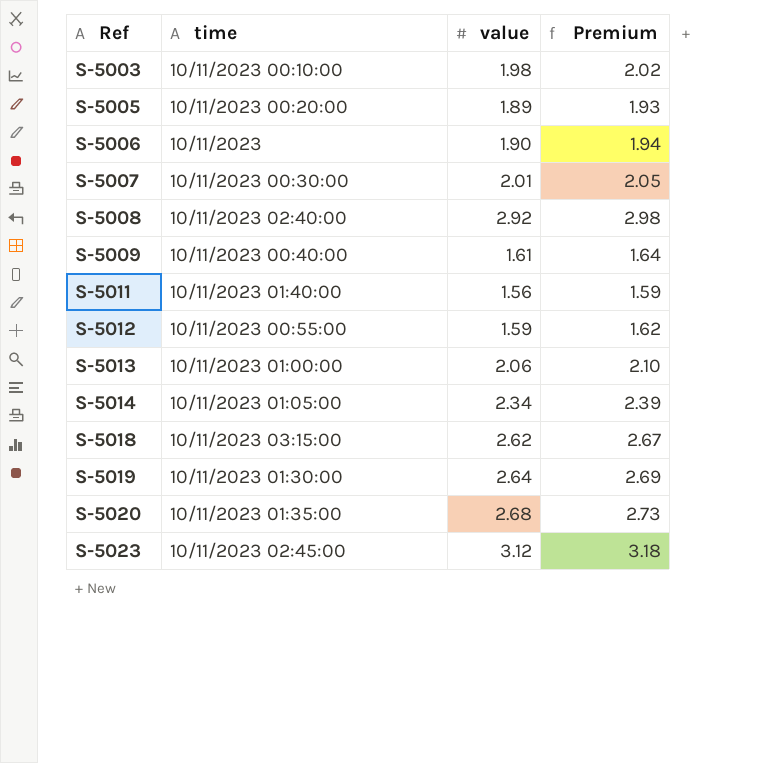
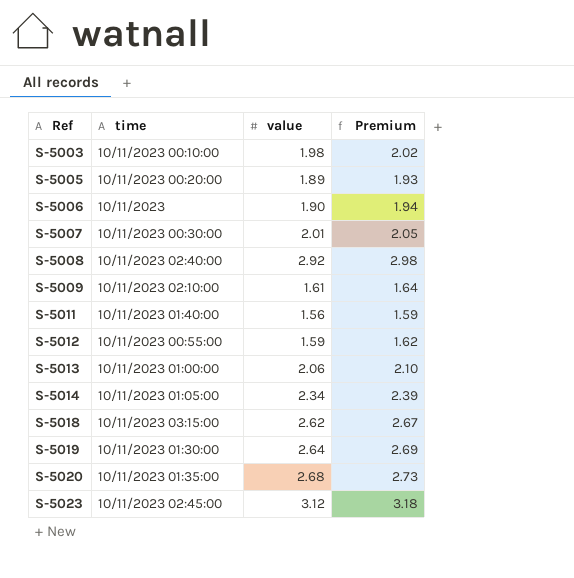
S-5009 | time: 10/11/2023 00:40:00 -> 10/11/2023 02:10:00

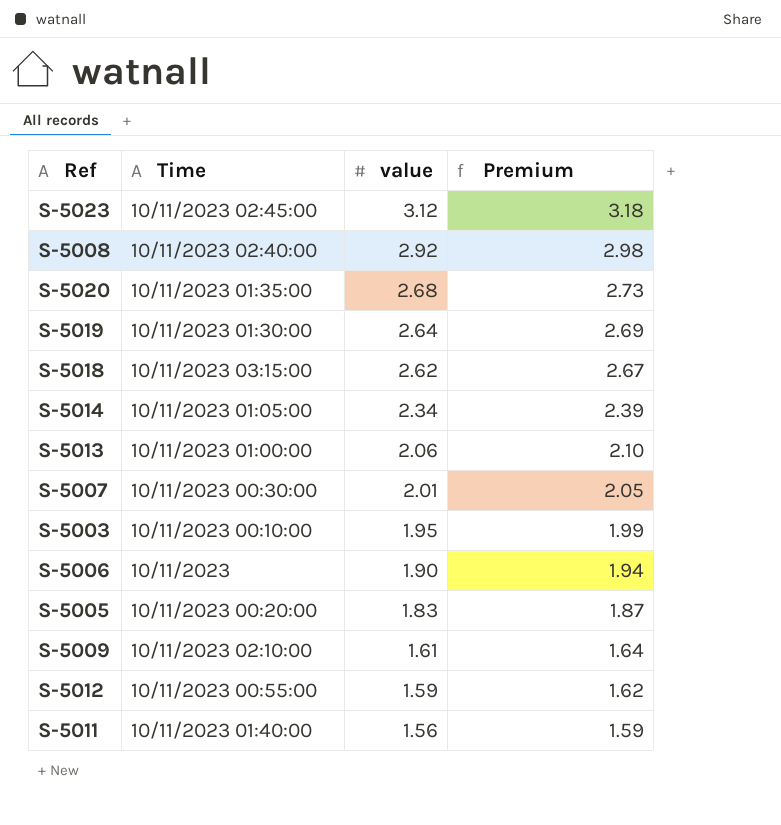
row order: Ref ascending -> value descending
column name: time -> Time
S-5003 | value: 1.98 -> 1.95
S-5003 | Premium: 2.02 -> 1.99
S-5005 | value: 1.89 -> 1.83
S-5005 | Premium: 1.93 -> 1.87

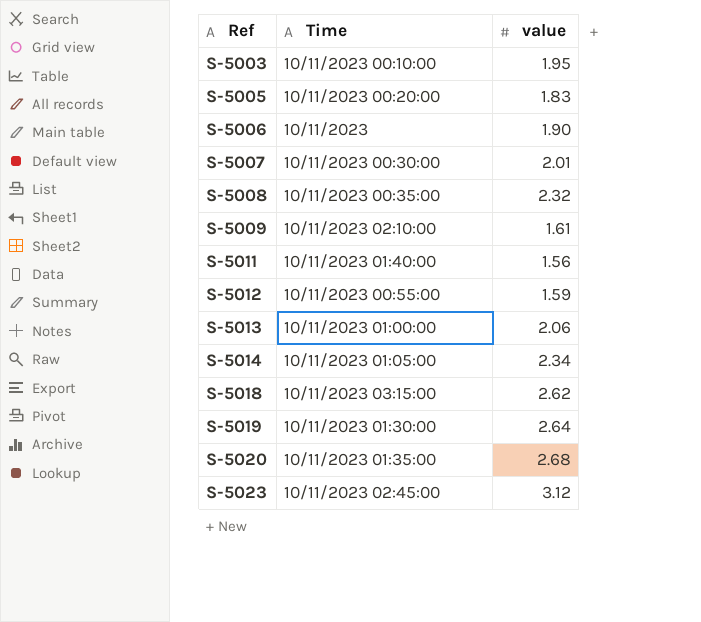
row order: value descending -> Ref ascending
column Premium | formula: [value] * 1.02 -> none
S-5008 | Time: 10/11/2023 02:40:00 -> 10/11/2023 00:35:00
S-5008 | value: 2.92 -> 2.32

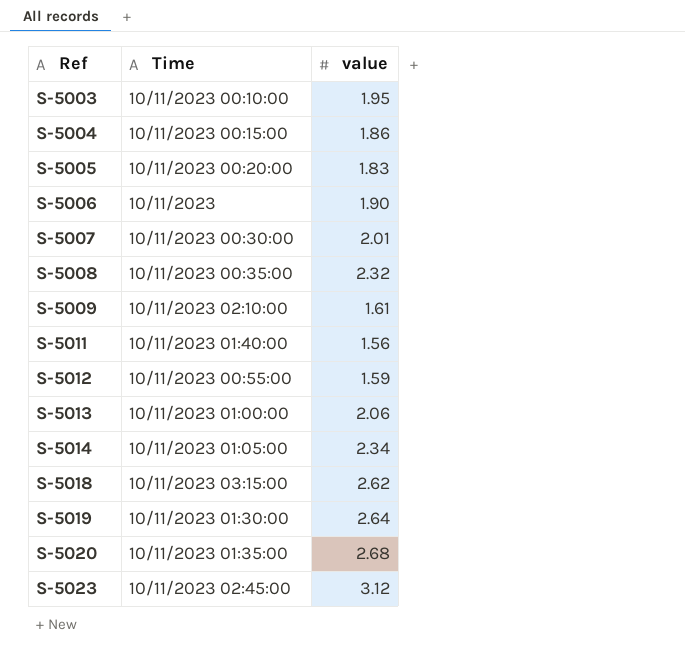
row S-5004: none -> 10/11/2023 00:15:00 | 1.86

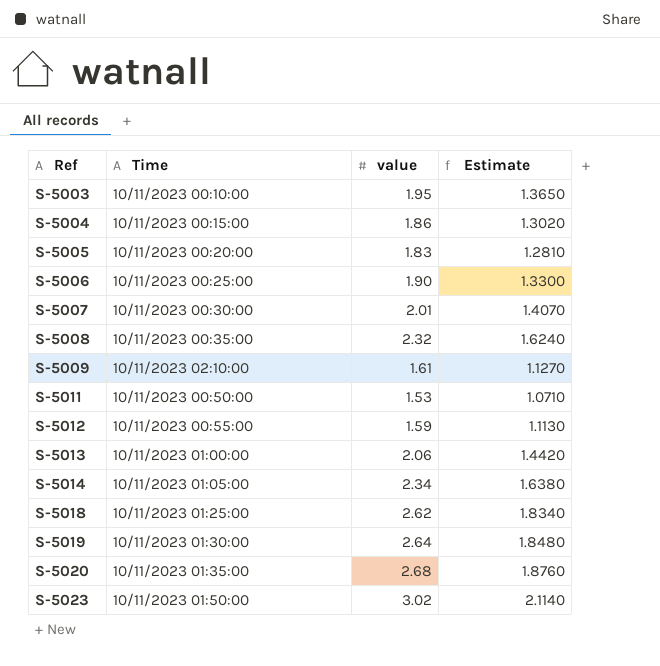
column Estimate | formula: none -> [value] * 0.7
S-5006 | Time: 10/11/2023 -> 10/11/2023 00:25:00
S-5011 | Time: 10/11/2023 01:40:00 -> 10/11/2023 00:50:00
S-5011 | value: 1.56 -> 1.53
S-5018 | Time: 10/11/2023 03:15:00 -> 10/11/2023 01:25:00
S-5023 | Time: 10/11/2023 02:45:00 -> 10/11/2023 01:50:00
S-5023 | value: 3.12 -> 3.02

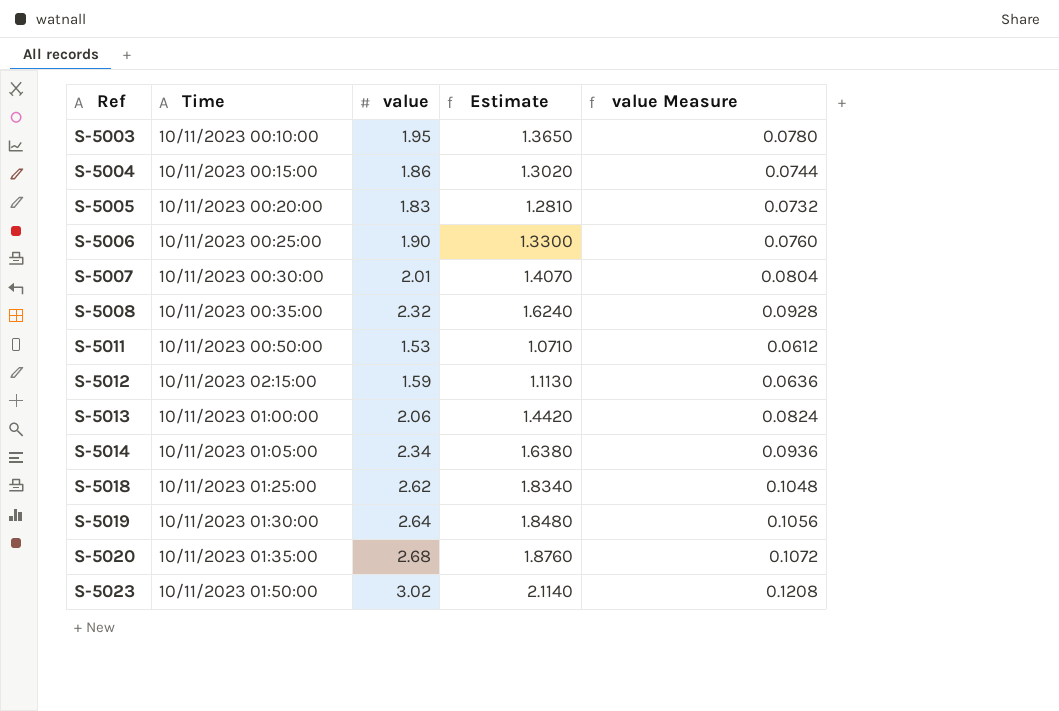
column value Measure | formula: none -> [value] * 0.04
row S-5009: 10/11/2023 02:10:00 | 1.61 | 1.1270 -> none
S-5012 | Time: 10/11/2023 00:55:00 -> 10/11/2023 02:15:00

